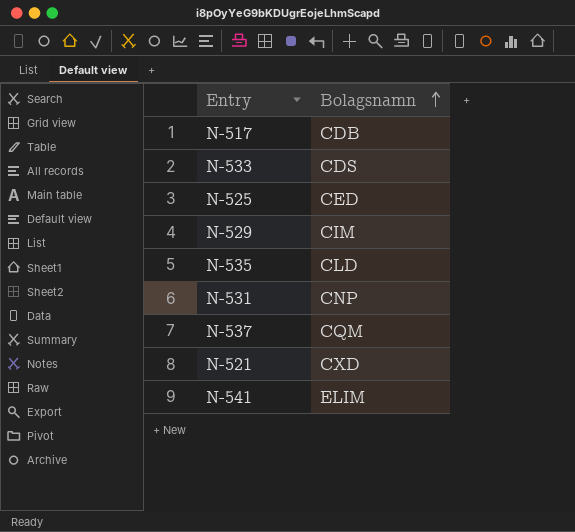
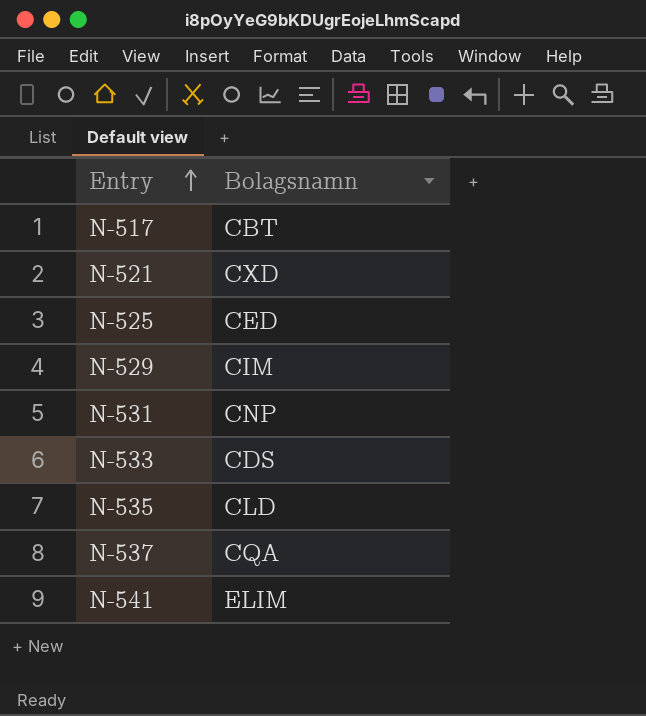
row order: Bolagsnamn ascending -> Entry ascending
N-517 | Bolagsnamn: CDB -> CBT
N-537 | Bolagsnamn: CQM -> CQA

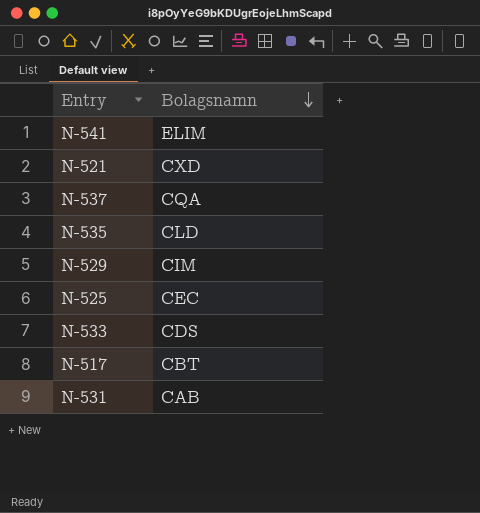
row order: Entry ascending -> Bolagsnamn descending
N-525 | Bolagsnamn: CED -> CEC
N-531 | Bolagsnamn: CNP -> CAB

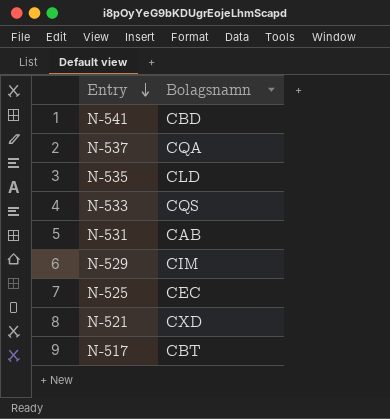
row order: Bolagsnamn descending -> Entry descending
N-541 | Bolagsnamn: ELIM -> CBD
N-533 | Bolagsnamn: CDS -> CQS

